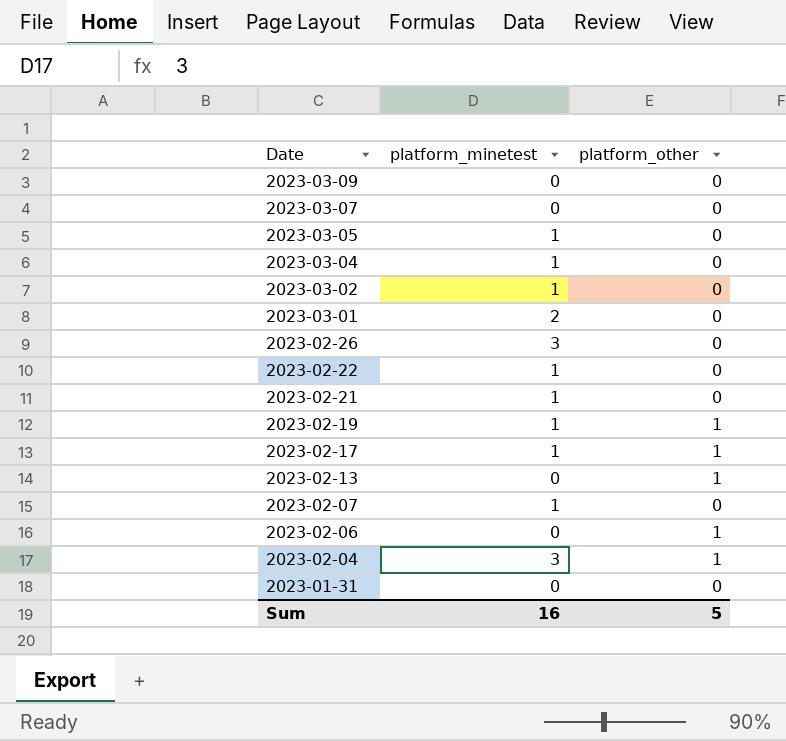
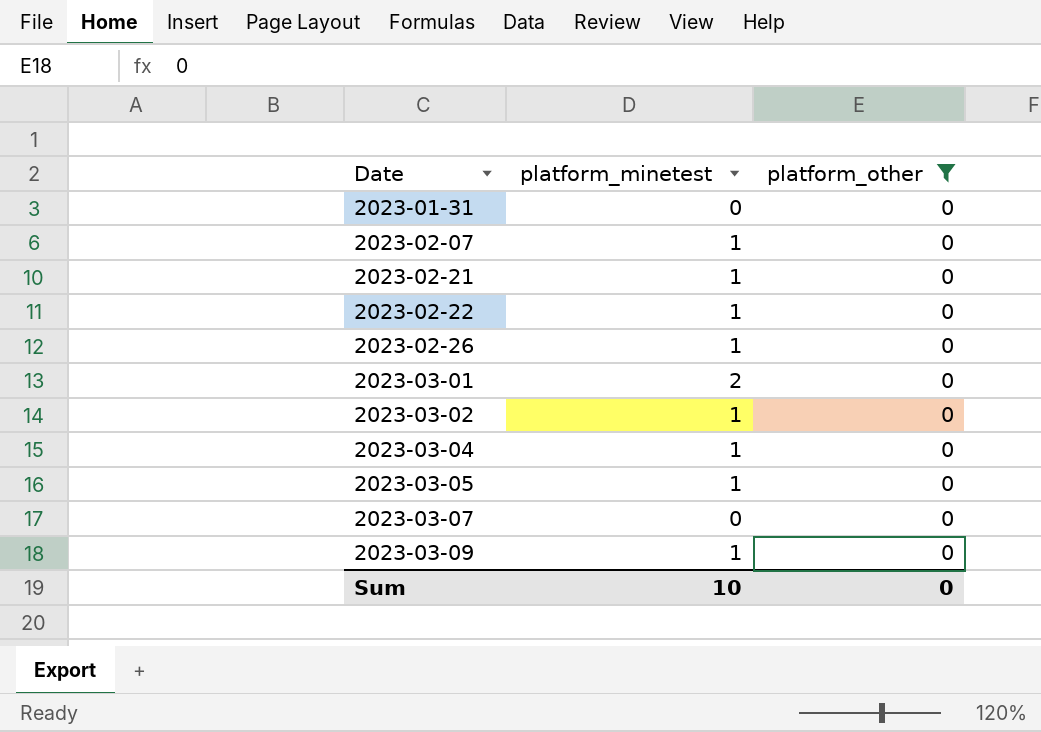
filter: none -> platform_other = 0
row order: Date descending -> Date ascending
2023-02-26 | platform_minetest: 3 -> 1
2023-03-09 | platform_minetest: 0 -> 1
Sum | platform_minetest: 16 -> 10
Sum | platform_other: 5 -> 0

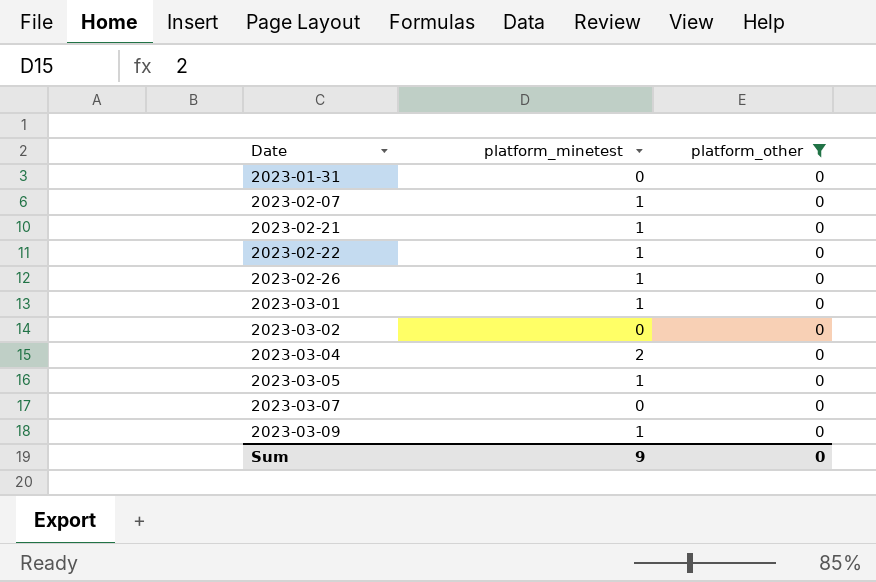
2023-03-01 | platform_minetest: 2 -> 1
2023-03-02 | platform_minetest: 1 -> 0
2023-03-04 | platform_minetest: 1 -> 2
Sum | platform_minetest: 10 -> 9

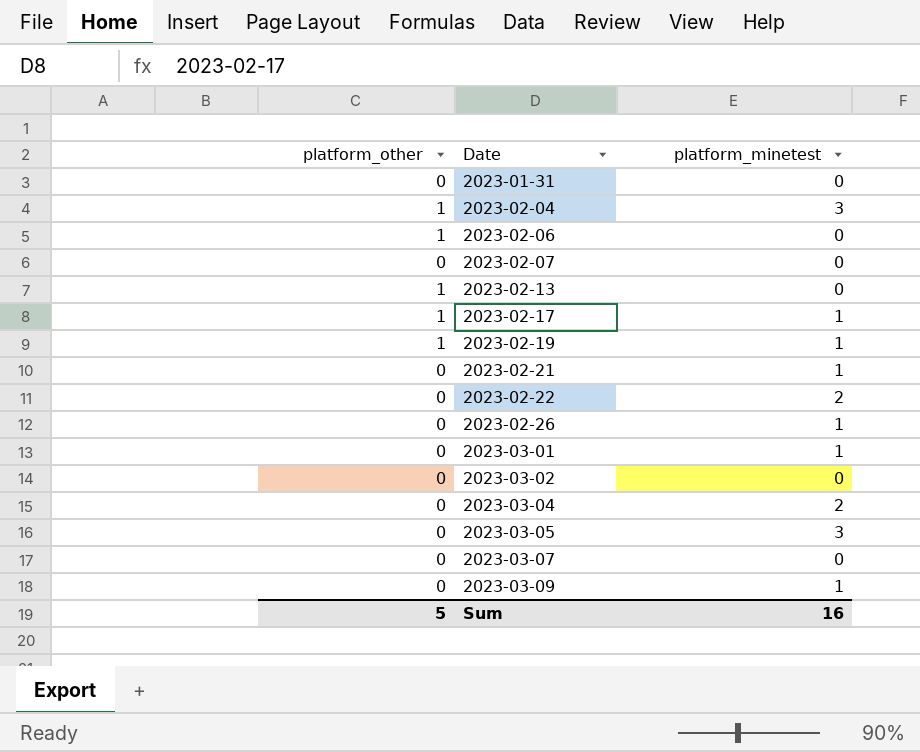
filter: platform_other = 0 -> none
column platform_other | position: 3 -> 1
2023-02-07 | platform_minetest: 1 -> 0
2023-02-22 | platform_minetest: 1 -> 2
2023-03-05 | platform_minetest: 1 -> 3
Sum | platform_other: 0 -> 5
Sum | platform_minetest: 9 -> 16

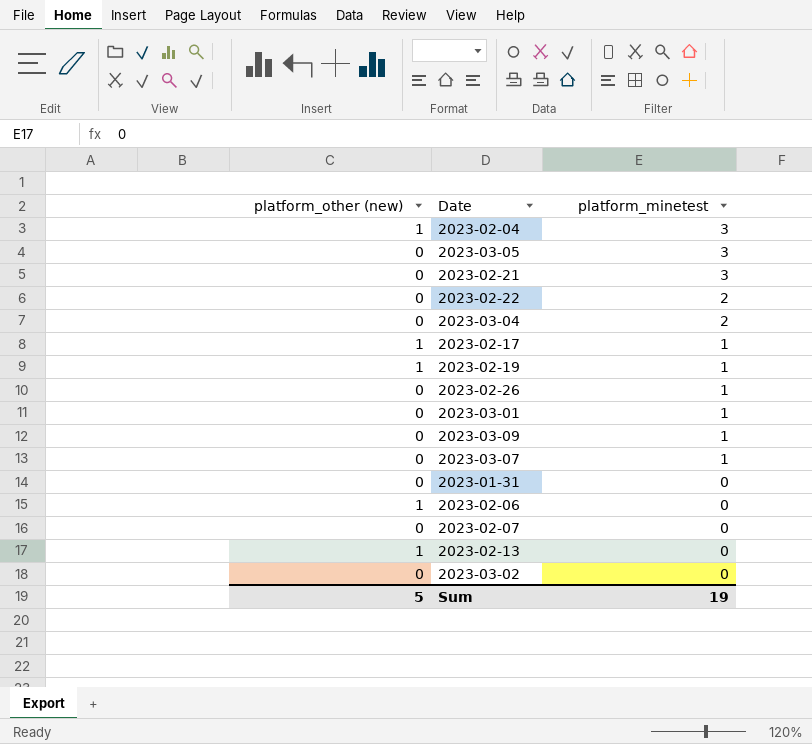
row order: Date ascending -> platform_minetest descending
column name: platform_other -> platform_other (new)
2023-02-21 | platform_minetest: 1 -> 3
2023-03-07 | platform_minetest: 0 -> 1
Sum | platform_minetest: 16 -> 19

